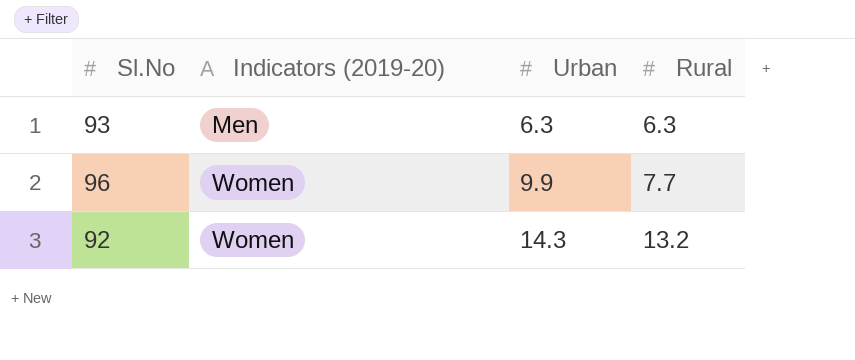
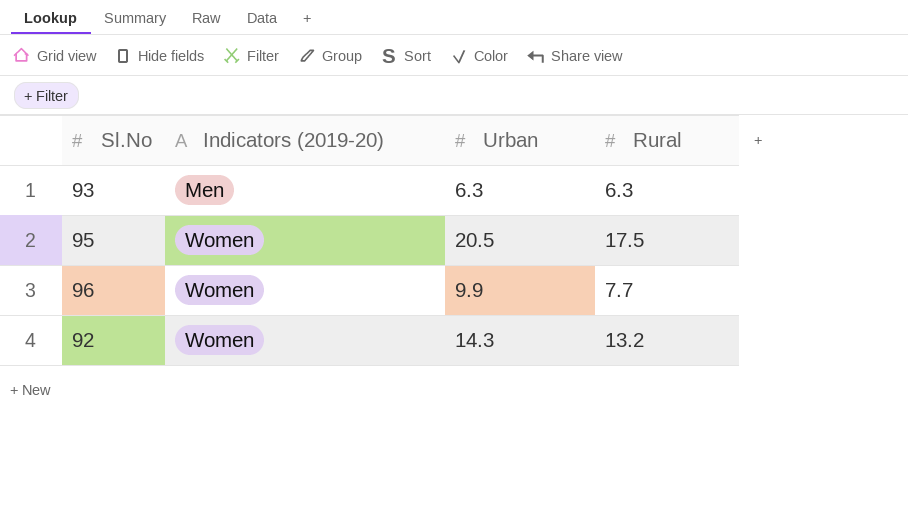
row 95: none -> Women | 20.5 | 17.5

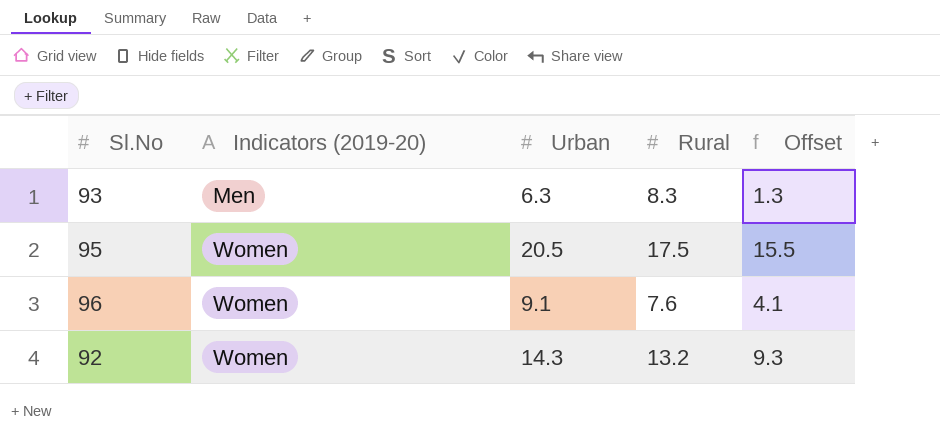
column Offset | formula: none -> [Urban] - 5
93 | Rural: 6.3 -> 8.3
96 | Urban: 9.9 -> 9.1
96 | Rural: 7.7 -> 7.6

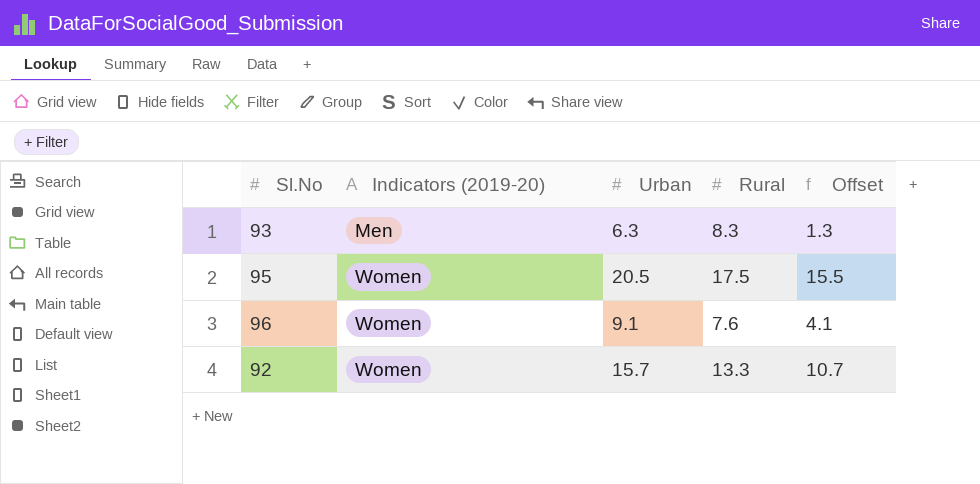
92 | Urban: 14.3 -> 15.7
92 | Rural: 13.2 -> 13.3
92 | Offset: 9.3 -> 10.7

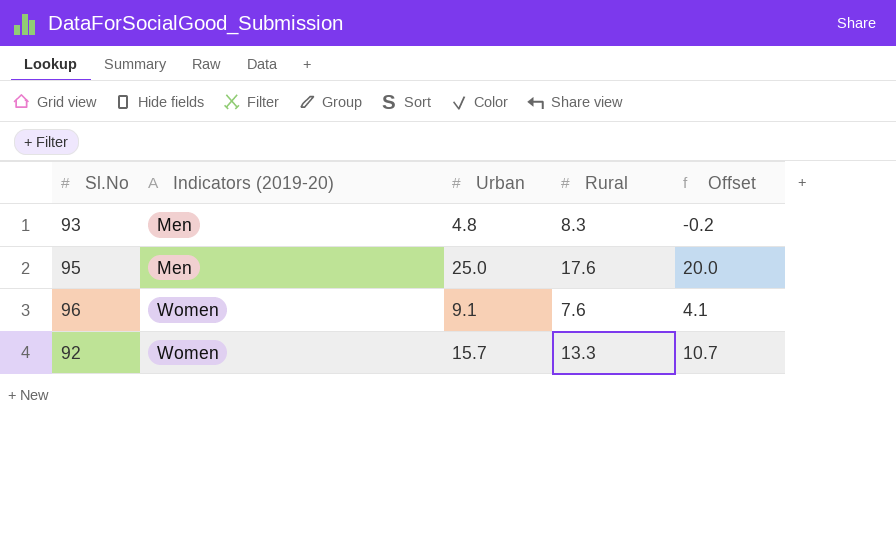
93 | Urban: 6.3 -> 4.8
93 | Offset: 1.3 -> -0.2
95 | Indicators (2019-20): Women -> Men
95 | Urban: 20.5 -> 25.0
95 | Rural: 17.5 -> 17.6
95 | Offset: 15.5 -> 20.0

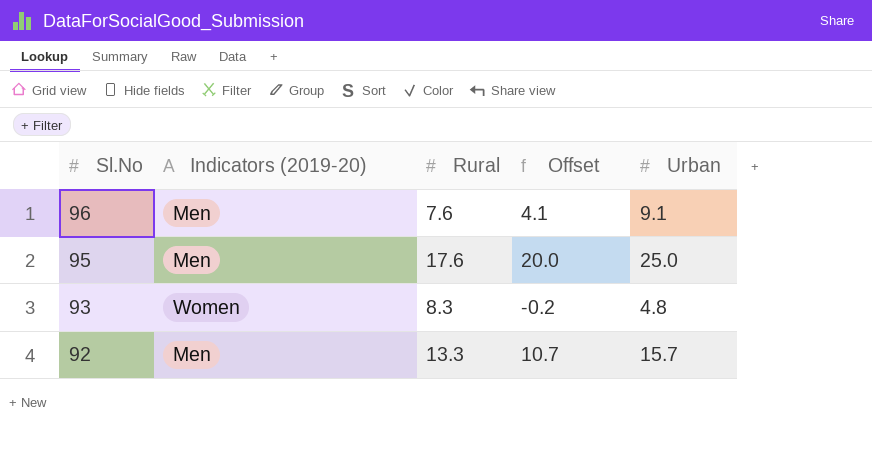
row order: Indicators (2019-20) ascending -> Sl.No descending
column Urban | position: 3 -> 5
96 | Indicators (2019-20): Women -> Men
93 | Indicators (2019-20): Men -> Women
92 | Indicators (2019-20): Women -> Men

